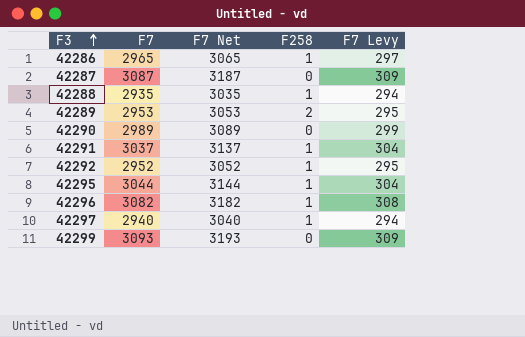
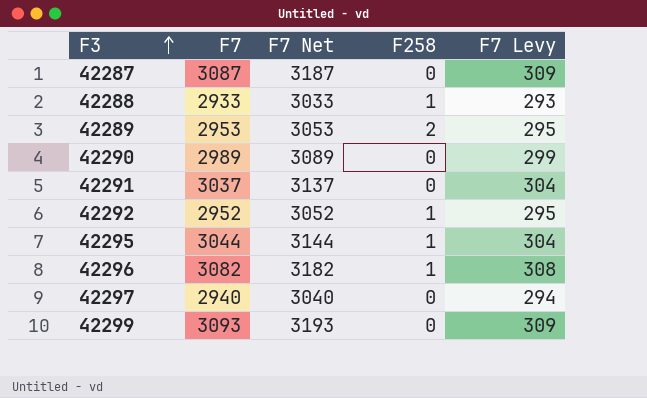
row 42286: 2965 | 3065 | 1 | 297 -> none
42288 | F7: 2935 -> 2933
42288 | F7 Net: 3035 -> 3033
42288 | F7 Levy: 294 -> 293
42291 | F258: 1 -> 0
42297 | F258: 1 -> 0

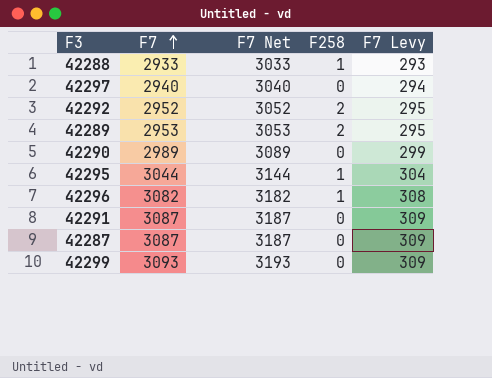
row order: F3 ascending -> F7 ascending
42292 | F258: 1 -> 2
42291 | F7: 3037 -> 3087
42291 | F7 Net: 3137 -> 3187
42291 | F7 Levy: 304 -> 309

